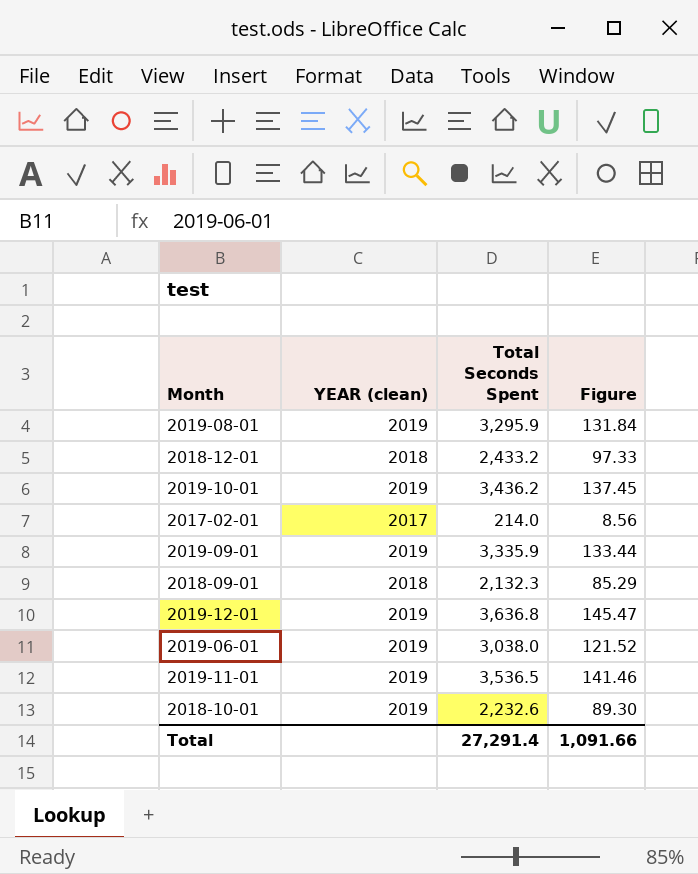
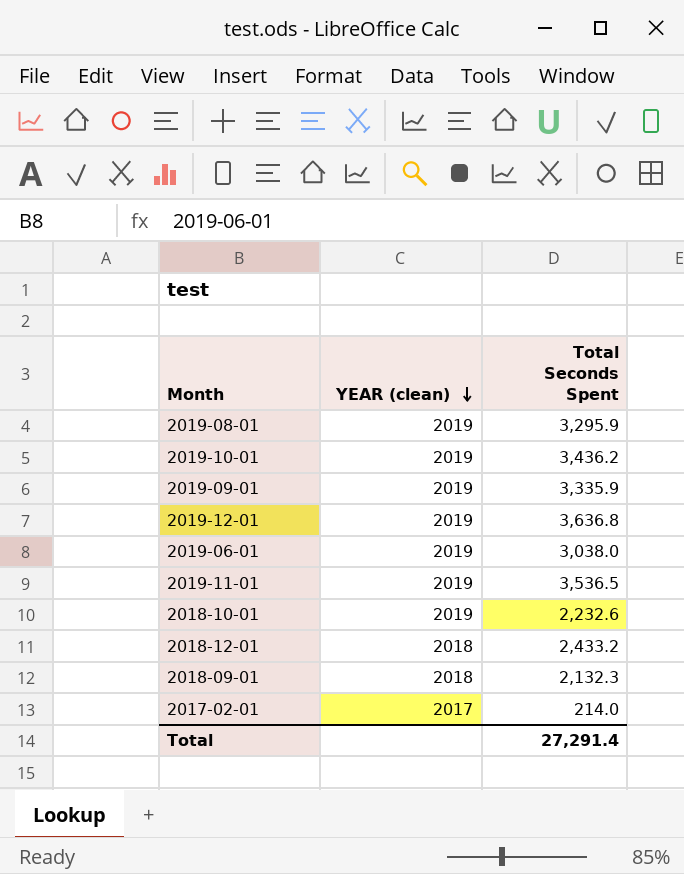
row order: none -> YEAR (clean) descending
column Figure | formula: [Total Seconds Spent] * 0.04 -> none

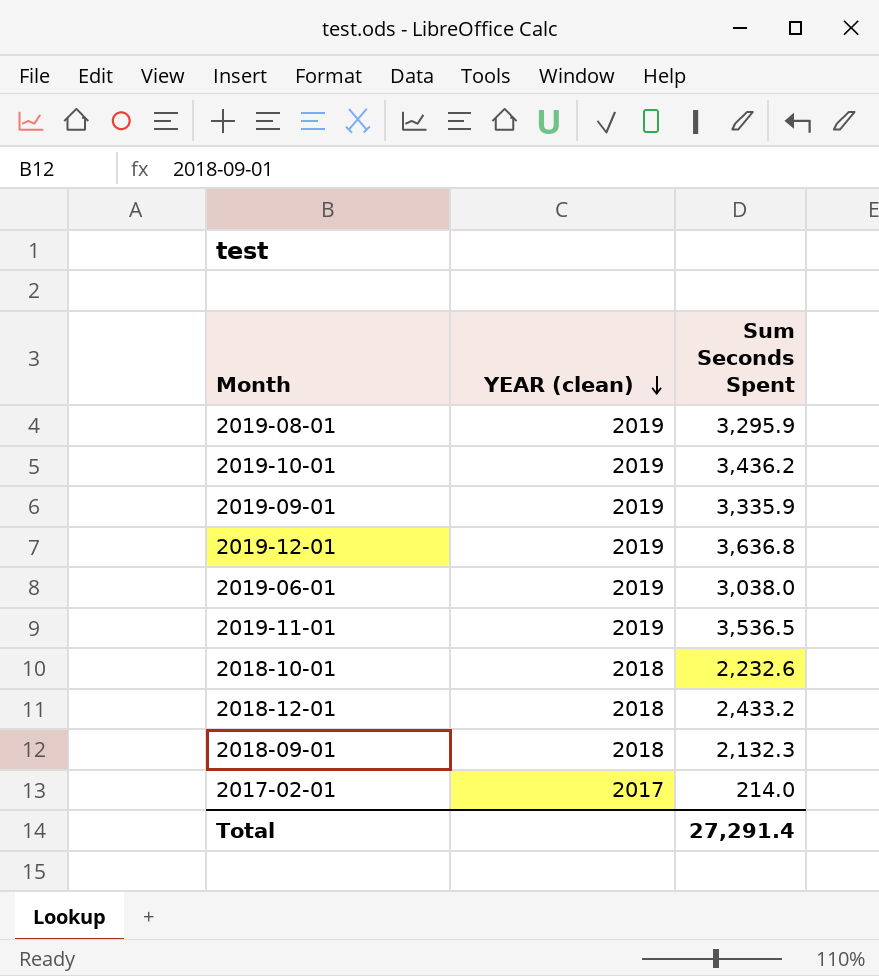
column name: Total Seconds Spent -> Sum Seconds Spent
2018-10-01 | YEAR (clean): 2019 -> 2018

